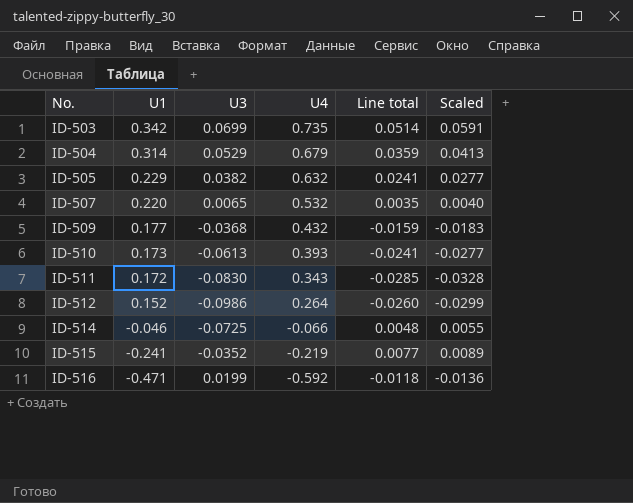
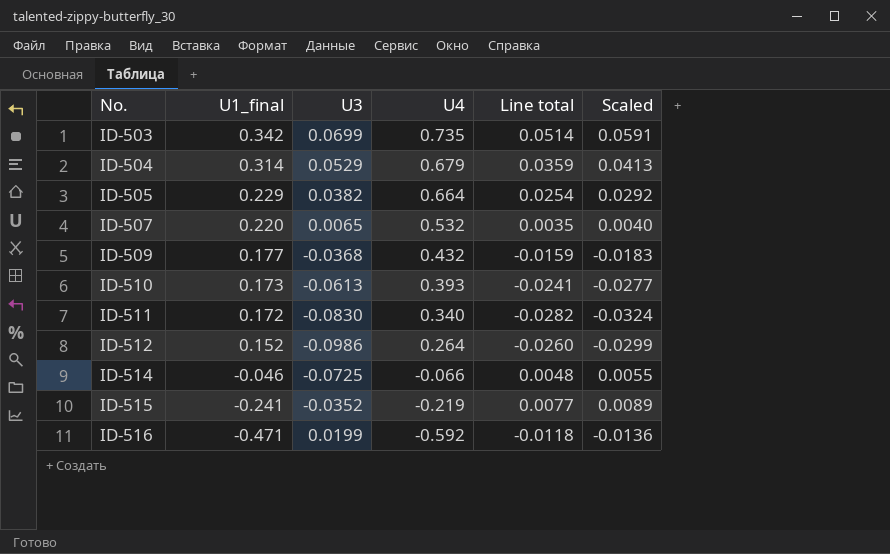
column name: U1 -> U1_final
ID-505 | U4: 0.632 -> 0.664
ID-505 | Line total: 0.0241 -> 0.0254
ID-505 | Scaled: 0.0277 -> 0.0292
ID-511 | U4: 0.343 -> 0.340
ID-511 | Line total: -0.0285 -> -0.0282
ID-511 | Scaled: -0.0328 -> -0.0324

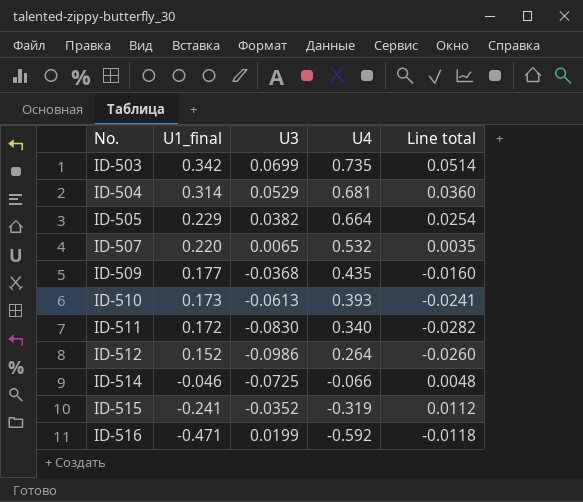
column Scaled | formula: [Line total] * 1.15 -> none
ID-504 | U4: 0.679 -> 0.681
ID-504 | Line total: 0.0359 -> 0.0360
ID-509 | U4: 0.432 -> 0.435
ID-509 | Line total: -0.0159 -> -0.0160
ID-515 | U4: -0.219 -> -0.319
ID-515 | Line total: 0.0077 -> 0.0112

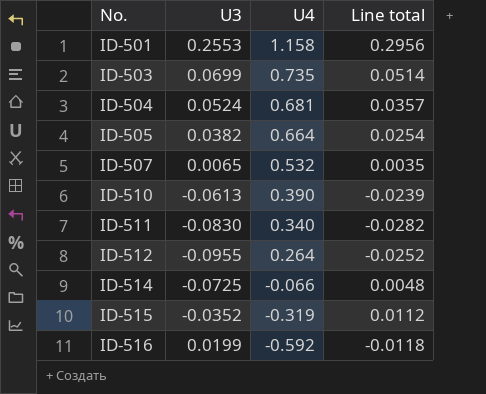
column U1_final | position: 2 -> none
row ID-509: 0.177 | -0.0368 | 0.435 | -0.0160 -> none
row ID-501: none -> 0.2553 | 1.158 | 0.2956
ID-504 | U3: 0.0529 -> 0.0524
ID-504 | Line total: 0.0360 -> 0.0357
ID-510 | U4: 0.393 -> 0.390
ID-510 | Line total: -0.0241 -> -0.0239
ID-512 | U3: -0.0986 -> -0.0955
ID-512 | Line total: -0.0260 -> -0.0252

